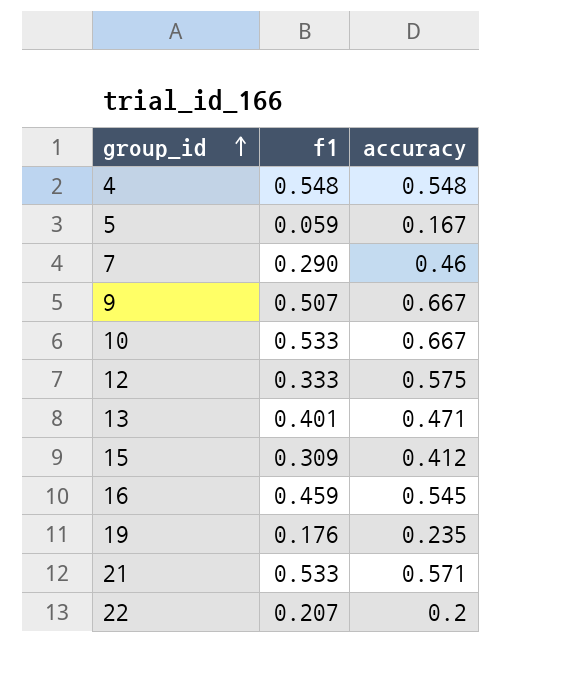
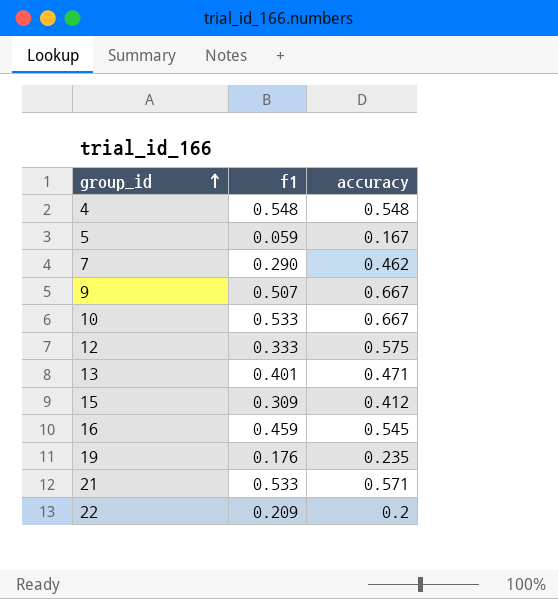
7 | accuracy: 0.46 -> 0.462
22 | f1: 0.207 -> 0.209

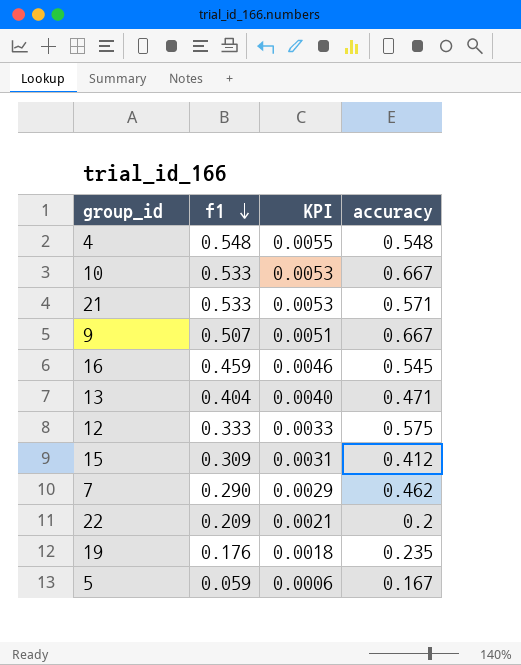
row order: group_id ascending -> f1 descending
column KPI | formula: none -> [f1] * 0.01
13 | f1: 0.401 -> 0.404

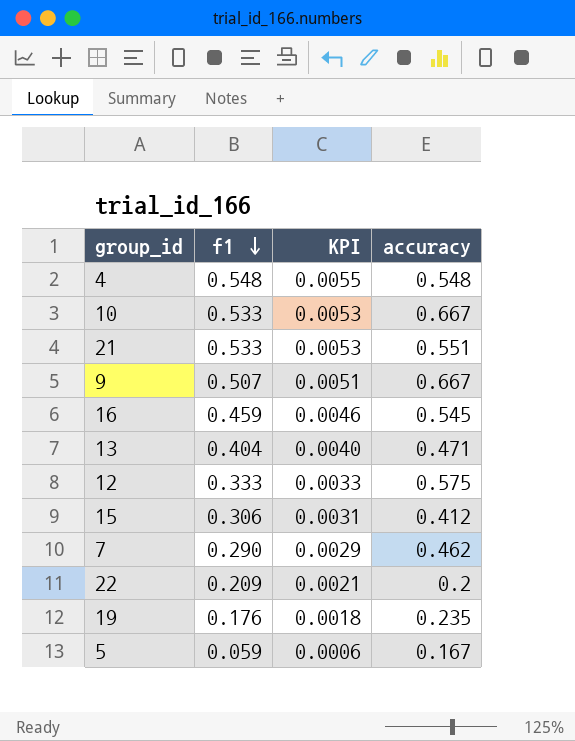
21 | accuracy: 0.571 -> 0.551
15 | f1: 0.309 -> 0.306

